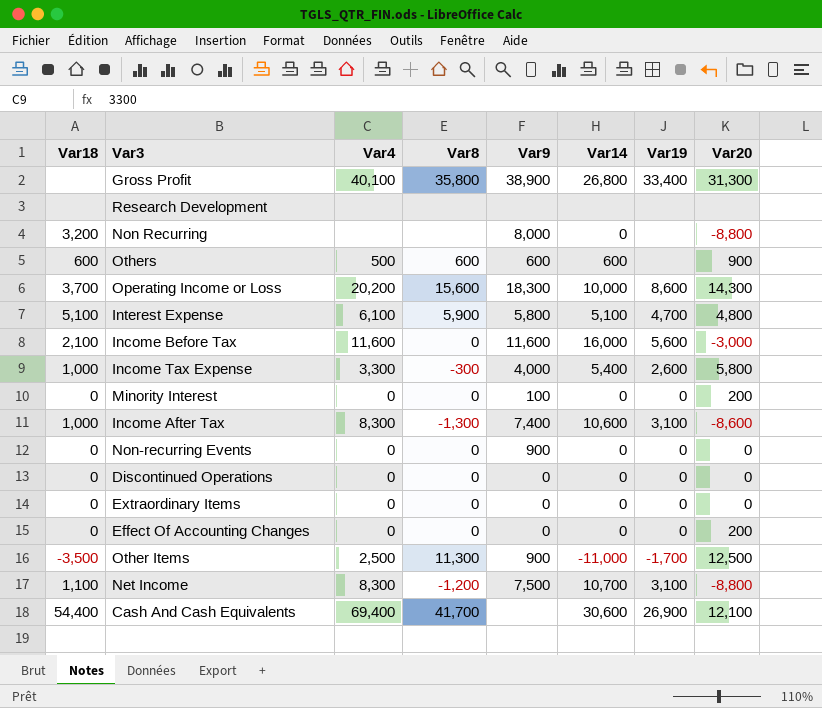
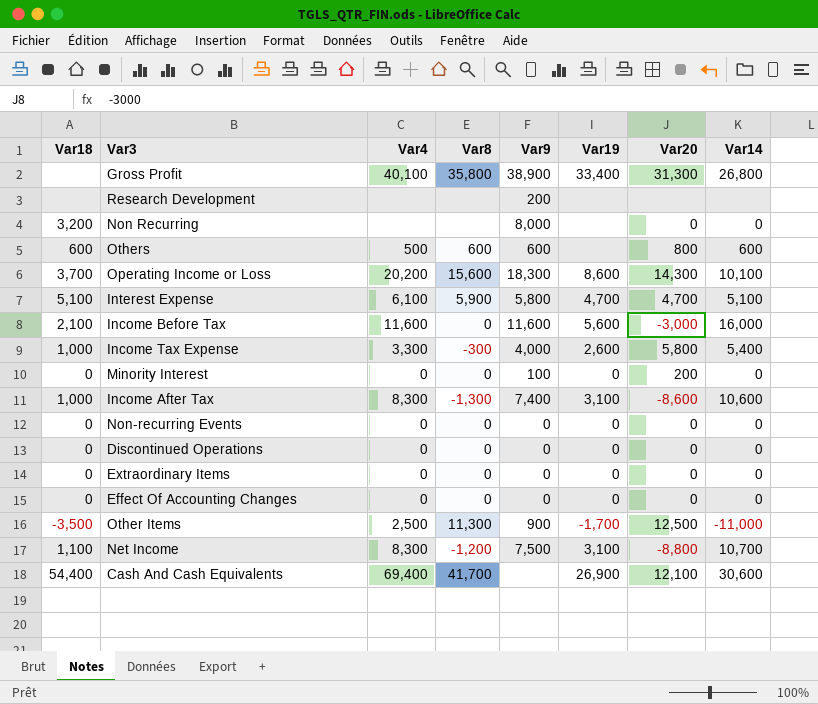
column Var14 | position: 6 -> 8
Research Development | Var9: none -> 200
Non Recurring | Var20: -8,800 -> 0
Others | Var20: 900 -> 800
Operating Income or Loss | Var14: 10,000 -> 10,100
Interest Expense | Var20: 4,800 -> 4,700
Non-recurring Events | Var9: 900 -> 0
Effect Of Accounting Changes | Var20: 200 -> 0

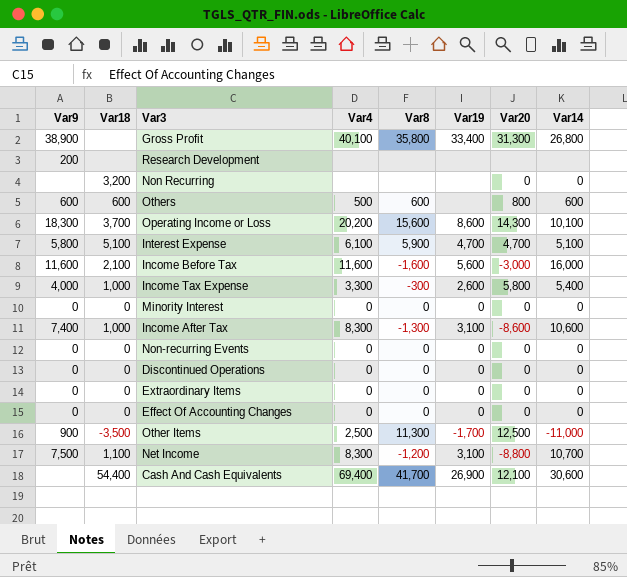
column Var9 | position: 5 -> 1
Non Recurring | Var9: 8,000 -> none
Income Before Tax | Var8: 0 -> -1,600
Minority Interest | Var9: 100 -> 0
Minority Interest | Var20: 200 -> 0

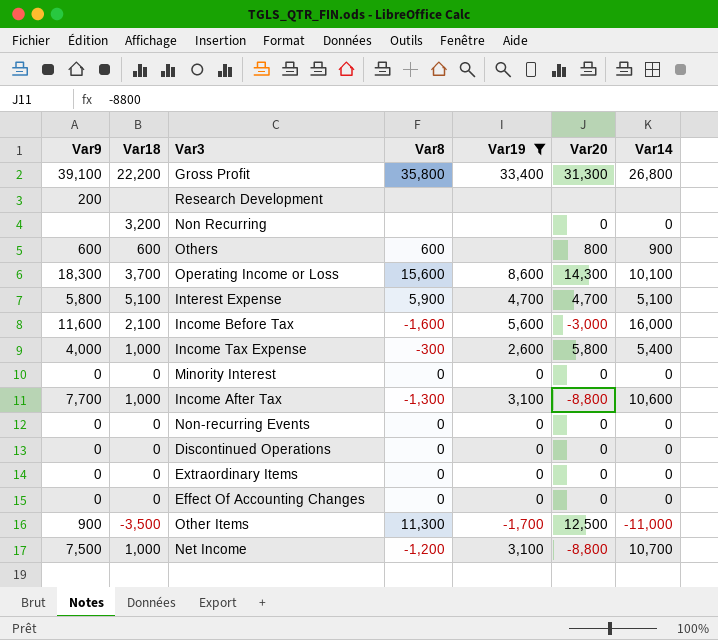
filter: none -> Var19 != 26,900
column Var4 | position: 4 -> none
Gross Profit | Var9: 38,900 -> 39,100
Gross Profit | Var18: none -> 22,200
Others | Var14: 600 -> 900
Income After Tax | Var9: 7,400 -> 7,700
Income After Tax | Var20: -8,600 -> -8,800
Net Income | Var18: 1,100 -> 1,000

